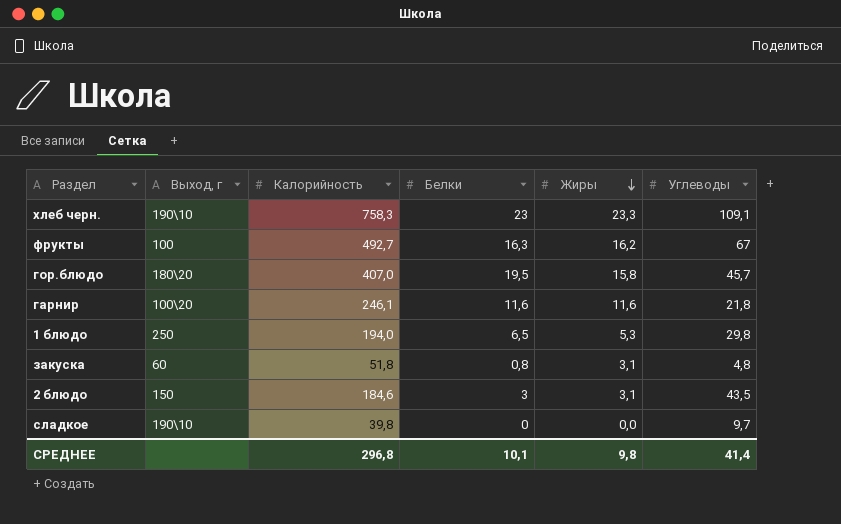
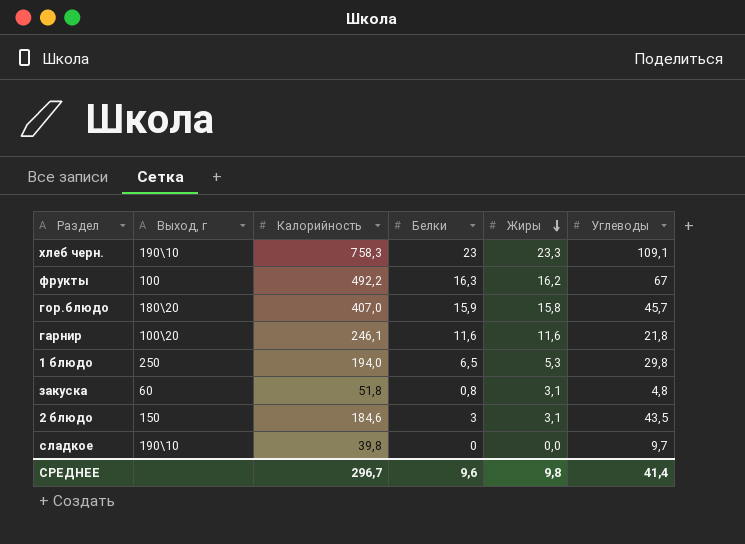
фрукты | Калорийность: 492,7 -> 492,2
гор.блюдо | Белки: 19,5 -> 15,9
СРЕДНЕЕ | Калорийность: 296,8 -> 296,7
СРЕДНЕЕ | Белки: 10,1 -> 9,6

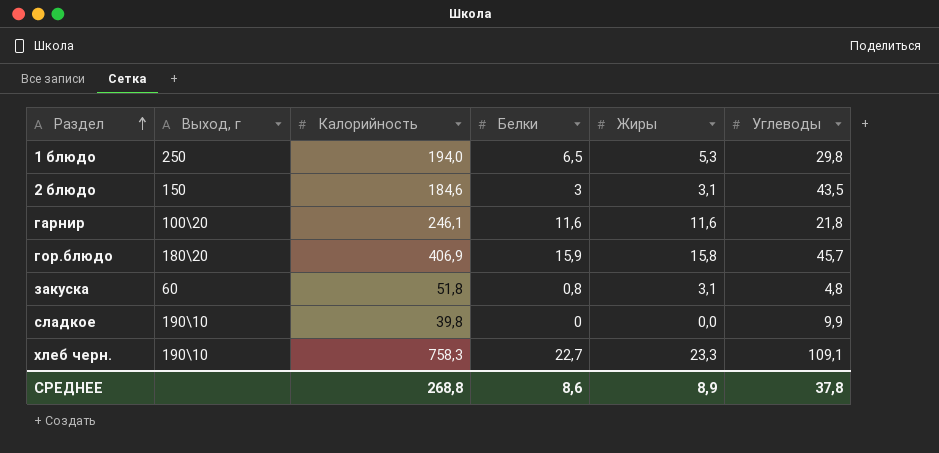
row order: Жиры descending -> Раздел ascending
row фрукты: 100 | 492,2 | 16,3 | 16,2 | 67 -> none
гор.блюдо | Калорийность: 407,0 -> 406,9
сладкое | Углеводы: 9,7 -> 9,9
хлеб черн. | Белки: 23 -> 22,7
СРЕДНЕЕ | Калорийность: 296,7 -> 268,8
СРЕДНЕЕ | Белки: 9,6 -> 8,6
СРЕДНЕЕ | Жиры: 9,8 -> 8,9
СРЕДНЕЕ | Углеводы: 41,4 -> 37,8

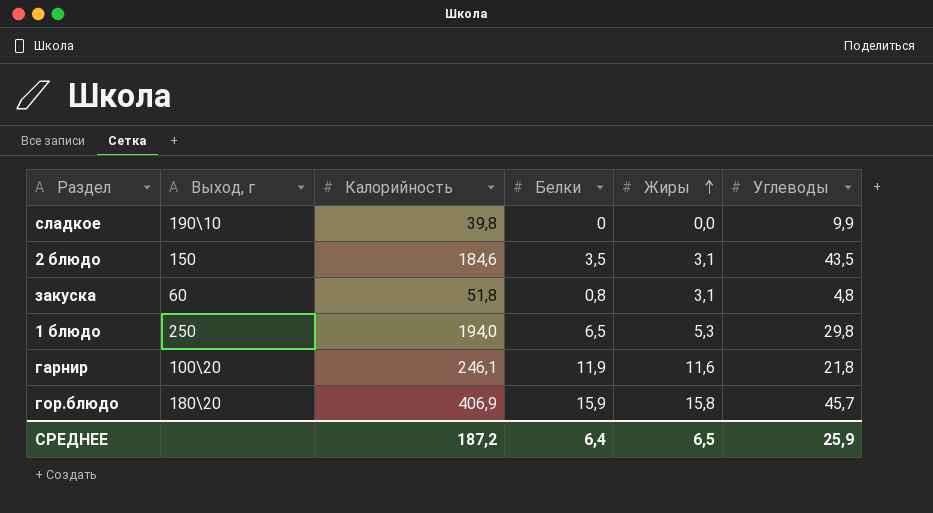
row order: Раздел ascending -> Жиры ascending
row хлеб черн.: 190\10 | 758,3 | 22,7 | 23,3 | 109,1 -> none
2 блюдо | Белки: 3 -> 3,5
гарнир | Белки: 11,6 -> 11,9
СРЕДНЕЕ | Калорийность: 268,8 -> 187,2
СРЕДНЕЕ | Белки: 8,6 -> 6,4
СРЕДНЕЕ | Жиры: 8,9 -> 6,5
СРЕДНЕЕ | Углеводы: 37,8 -> 25,9

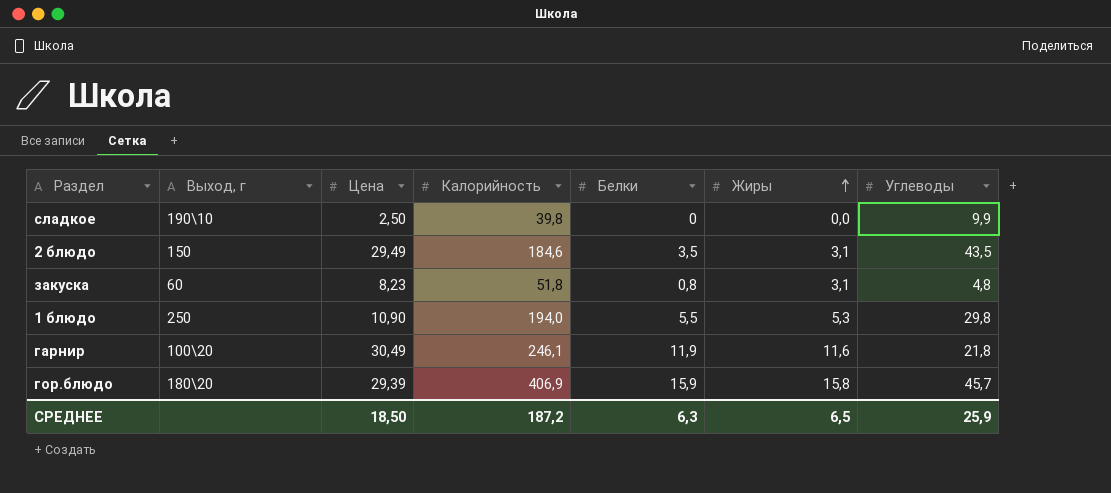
column Цена | position: none -> 3
1 блюдо | Белки: 6,5 -> 5,5
СРЕДНЕЕ | Белки: 6,4 -> 6,3

